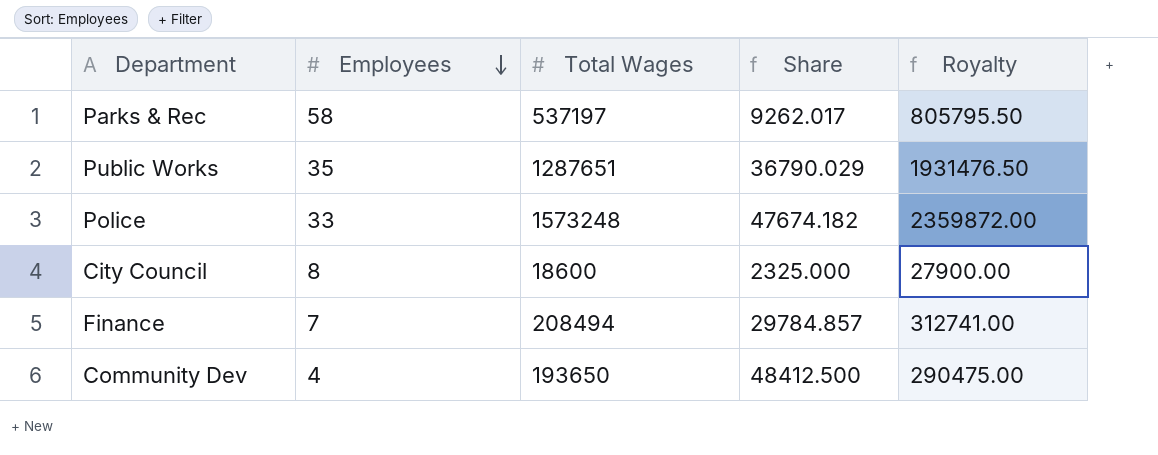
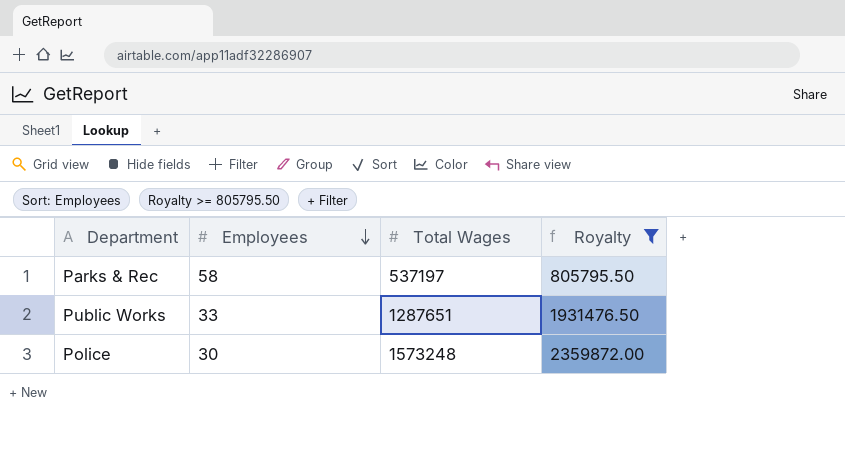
filter: none -> Royalty >= 805795.50
column Share | formula: [Total Wages] / [Employees] -> none
Public Works | Employees: 35 -> 33
Police | Employees: 33 -> 30

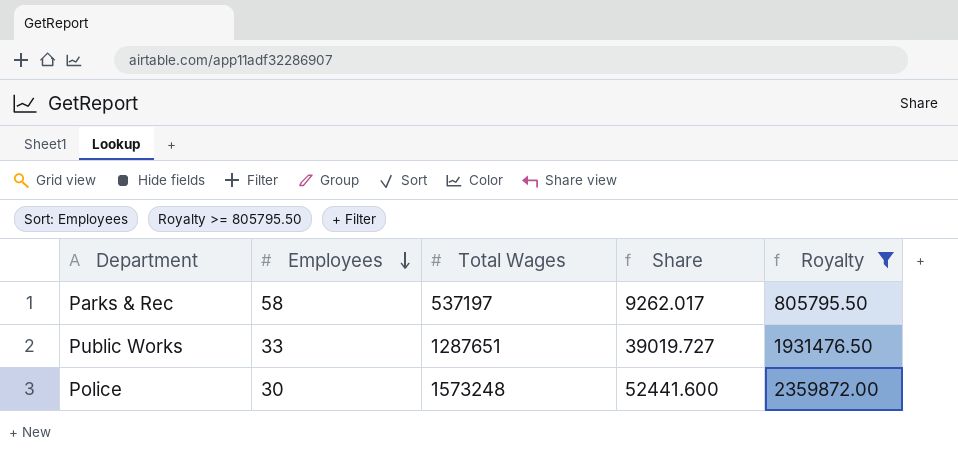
column Share | formula: none -> [Total Wages] / [Employees]

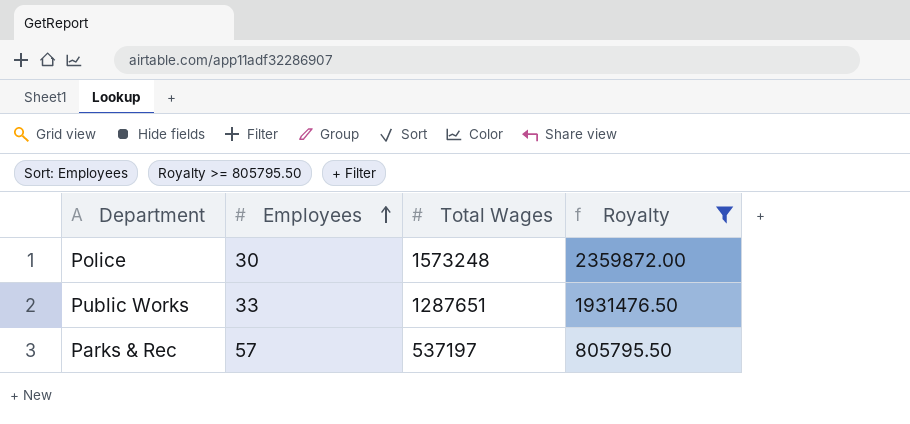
row order: Employees descending -> Employees ascending
column Share | formula: [Total Wages] / [Employees] -> none
Parks & Rec | Employees: 58 -> 57

